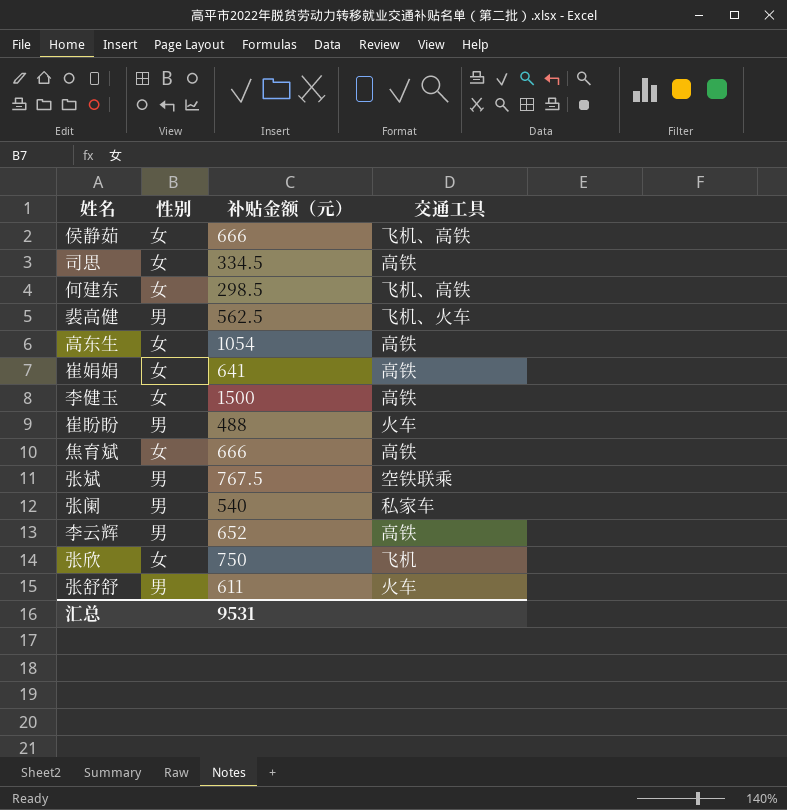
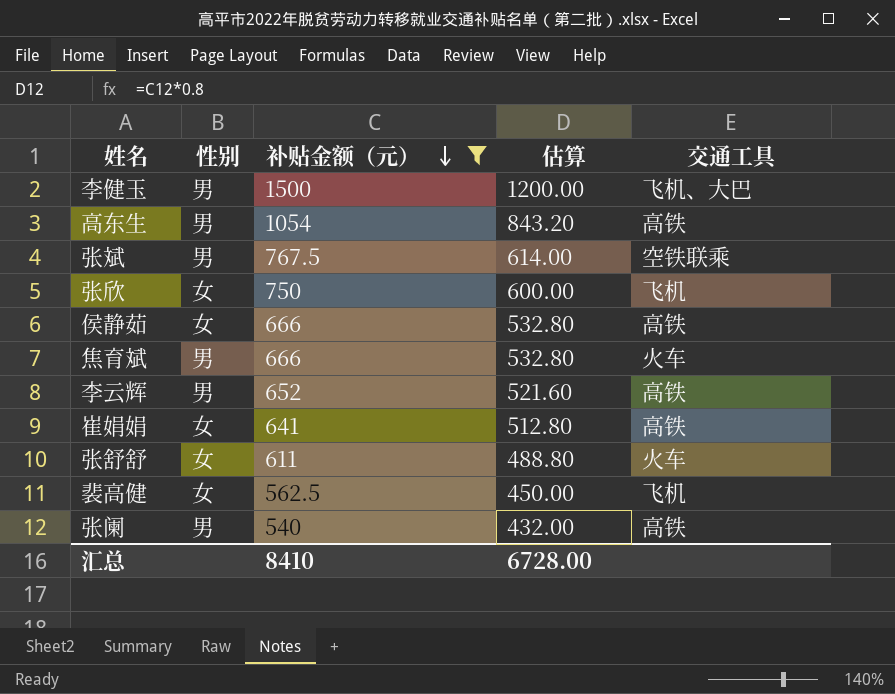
filter: none -> 补贴金额（元） >= 540
row order: none -> 补贴金额（元） descending
column 估算 | formula: none -> [补贴金额（元）] * 0.8
李健玉 | 性别: 女 -> 男
李健玉 | 交通工具: 高铁 -> 飞机、大巴
高东生 | 性别: 女 -> 男
侯静茹 | 交通工具: 飞机、高铁 -> 高铁
焦育斌 | 性别: 女 -> 男
焦育斌 | 交通工具: 高铁 -> 火车
张舒舒 | 性别: 男 -> 女
裴高健 | 性别: 男 -> 女
裴高健 | 交通工具: 飞机、火车 -> 飞机
张阑 | 交通工具: 私家车 -> 高铁
汇总 | 补贴金额（元）: 9531 -> 8410

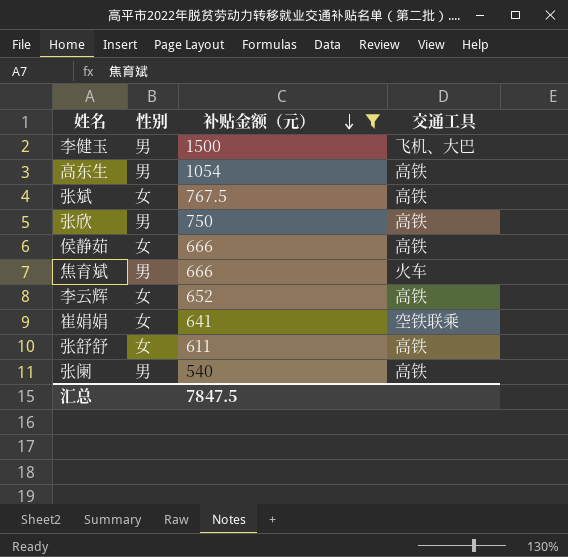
column 估算 | formula: [补贴金额（元）] * 0.8 -> none
row 裴高健: 女 | 562.5 | 450.00 | 飞机 -> none
张斌 | 性别: 男 -> 女
张斌 | 交通工具: 空铁联乘 -> 高铁
张欣 | 性别: 女 -> 男
张欣 | 交通工具: 飞机 -> 高铁
李云辉 | 性别: 男 -> 女
崔娟娟 | 交通工具: 高铁 -> 空铁联乘
张舒舒 | 交通工具: 火车 -> 高铁
汇总 | 补贴金额（元）: 8410 -> 7847.5

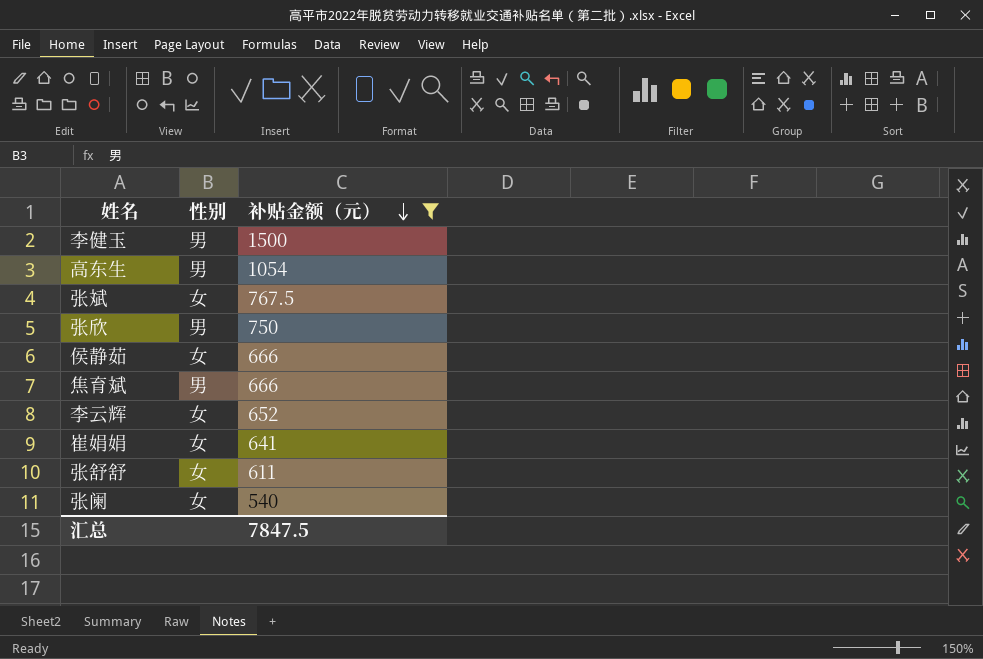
column 交通工具 | position: 4 -> none
张阑 | 性别: 男 -> 女

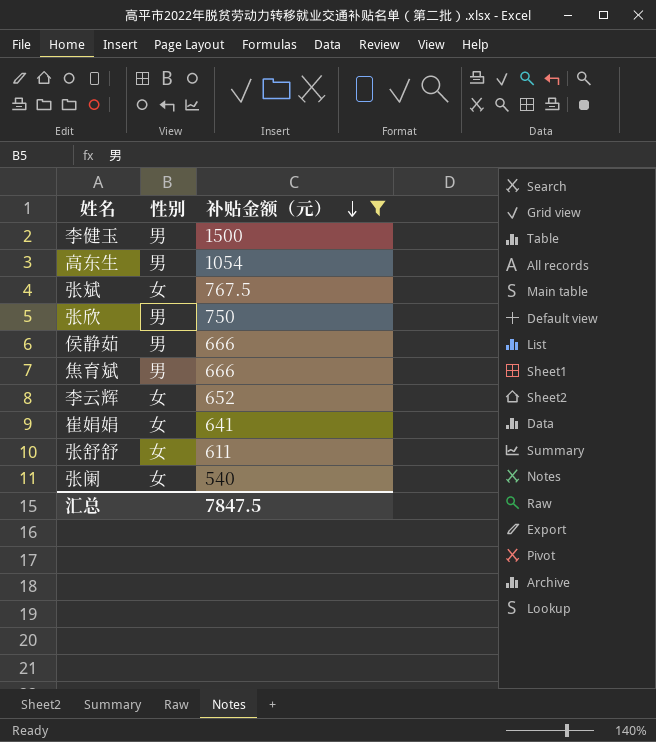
侯静茹 | 性别: 女 -> 男

